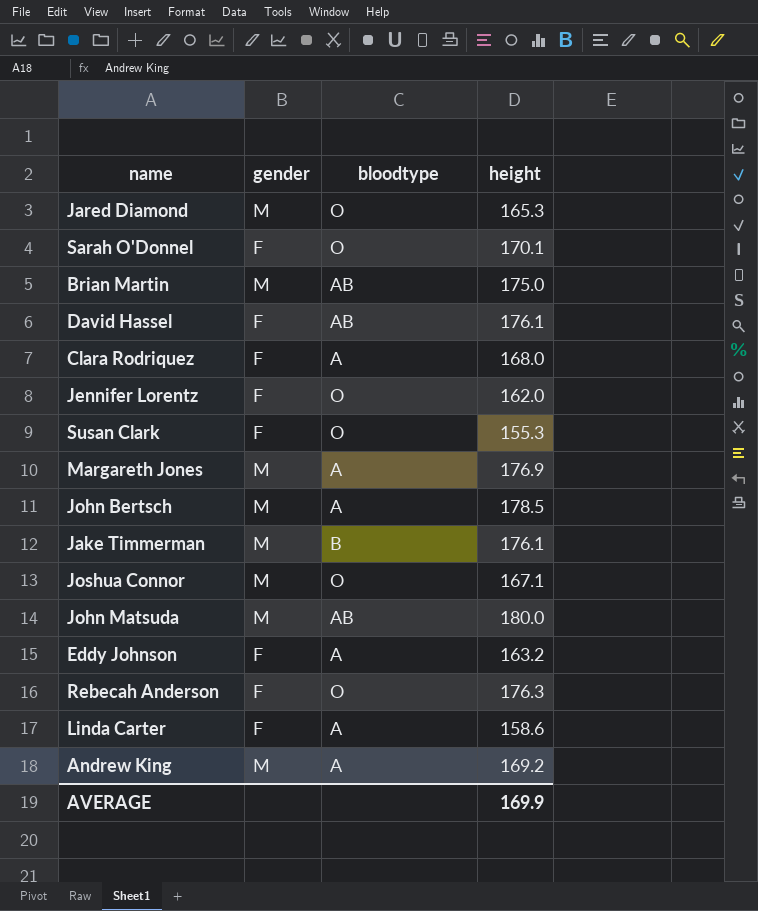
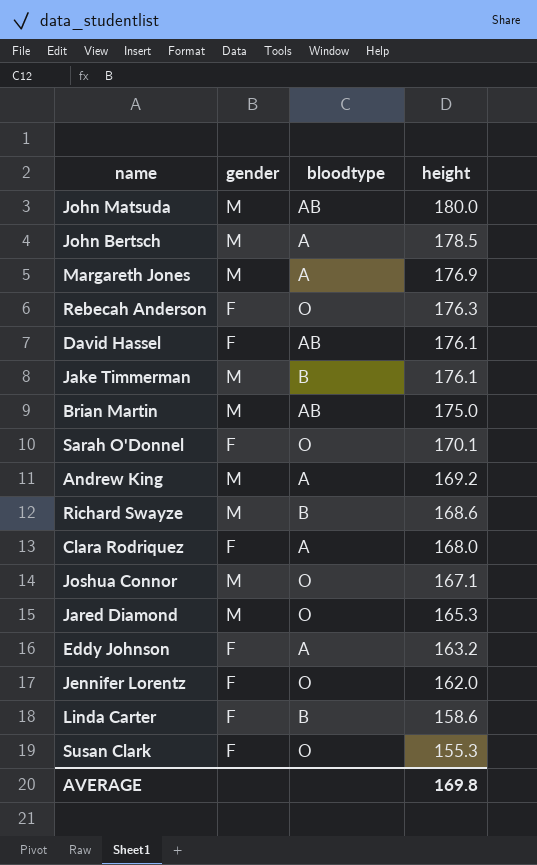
row order: none -> height descending
row Richard Swayze: none -> M | B | 168.6
Linda Carter | bloodtype: A -> B
AVERAGE | height: 169.9 -> 169.8

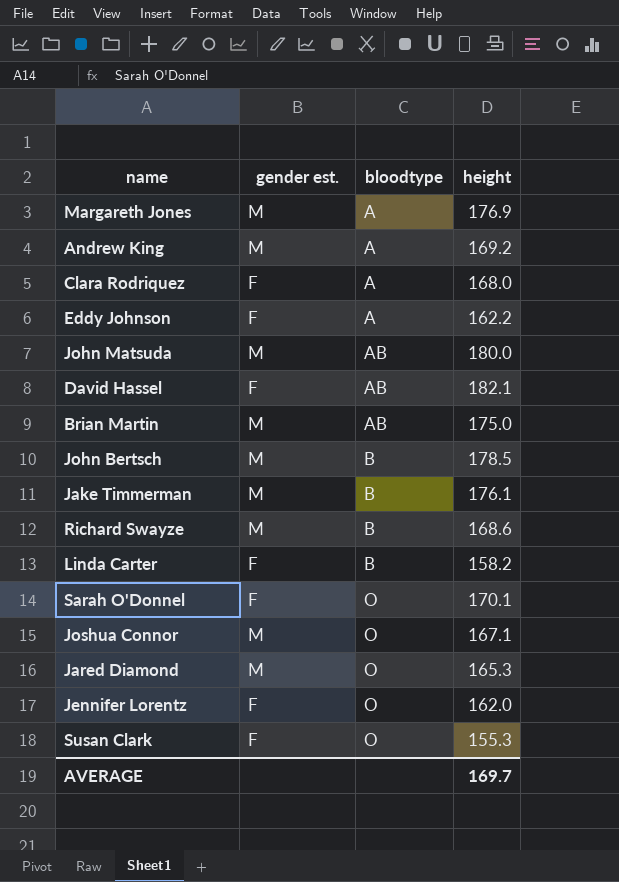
row order: height descending -> bloodtype ascending
column name: gender -> gender est.
row Rebecah Anderson: F | O | 176.3 -> none
Eddy Johnson | height: 163.2 -> 162.2
David Hassel | height: 176.1 -> 182.1
John Bertsch | bloodtype: A -> B
Linda Carter | height: 158.6 -> 158.2
AVERAGE | height: 169.8 -> 169.7

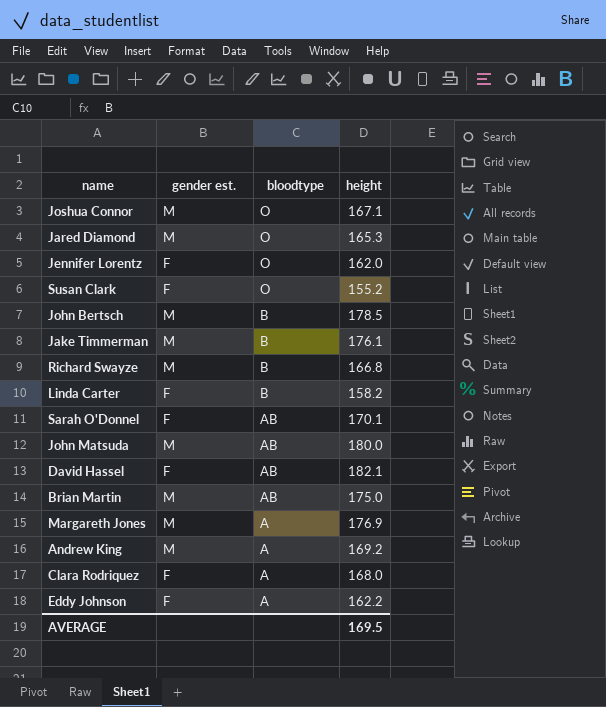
row order: bloodtype ascending -> bloodtype descending
Susan Clark | height: 155.3 -> 155.2
Richard Swayze | height: 168.6 -> 166.8
Sarah O'Donnel | bloodtype: O -> AB
AVERAGE | height: 169.7 -> 169.5

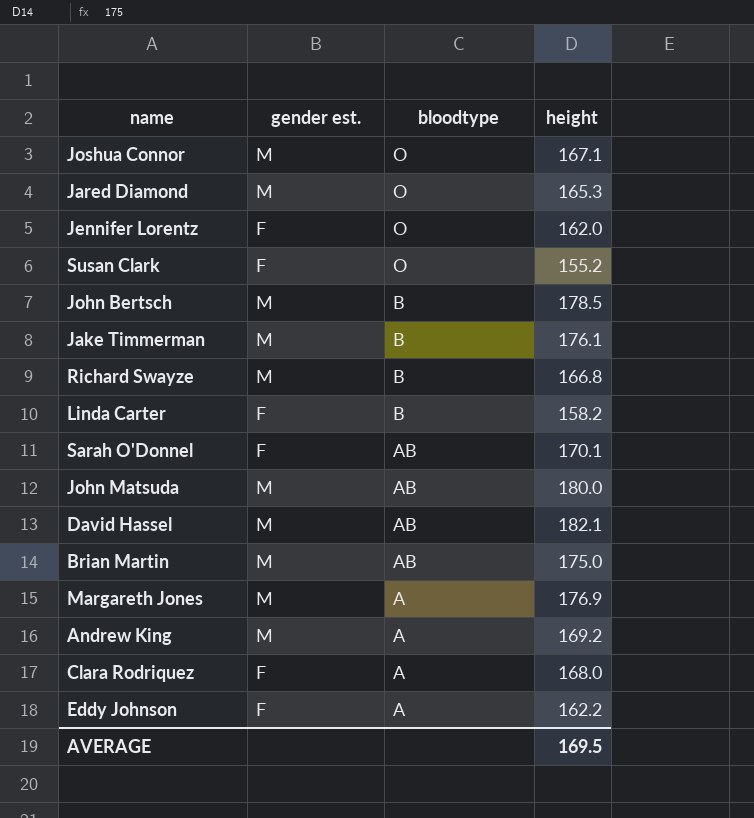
David Hassel | gender est.: F -> M

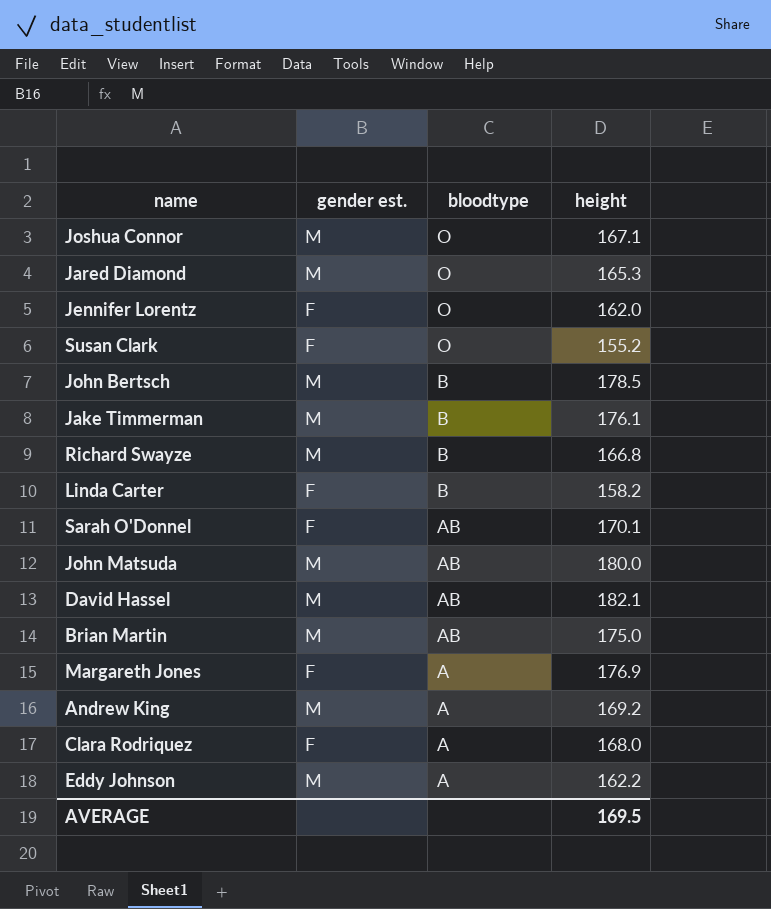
Margareth Jones | gender est.: M -> F
Eddy Johnson | gender est.: F -> M

